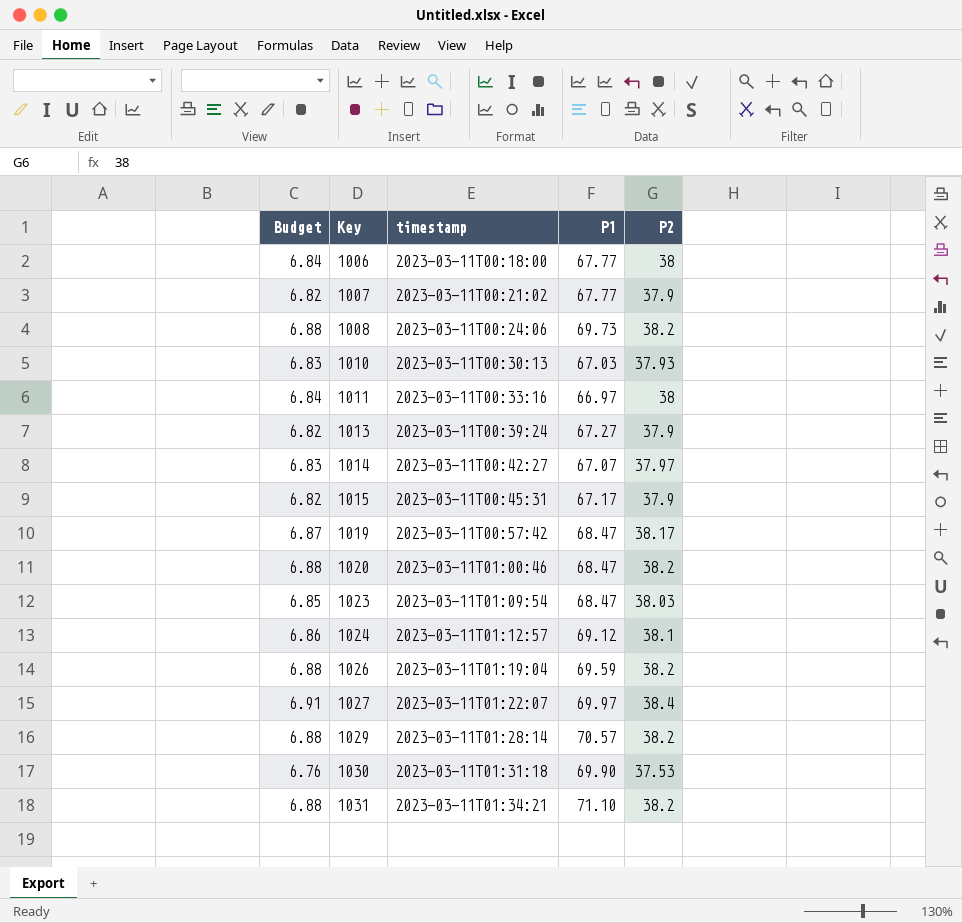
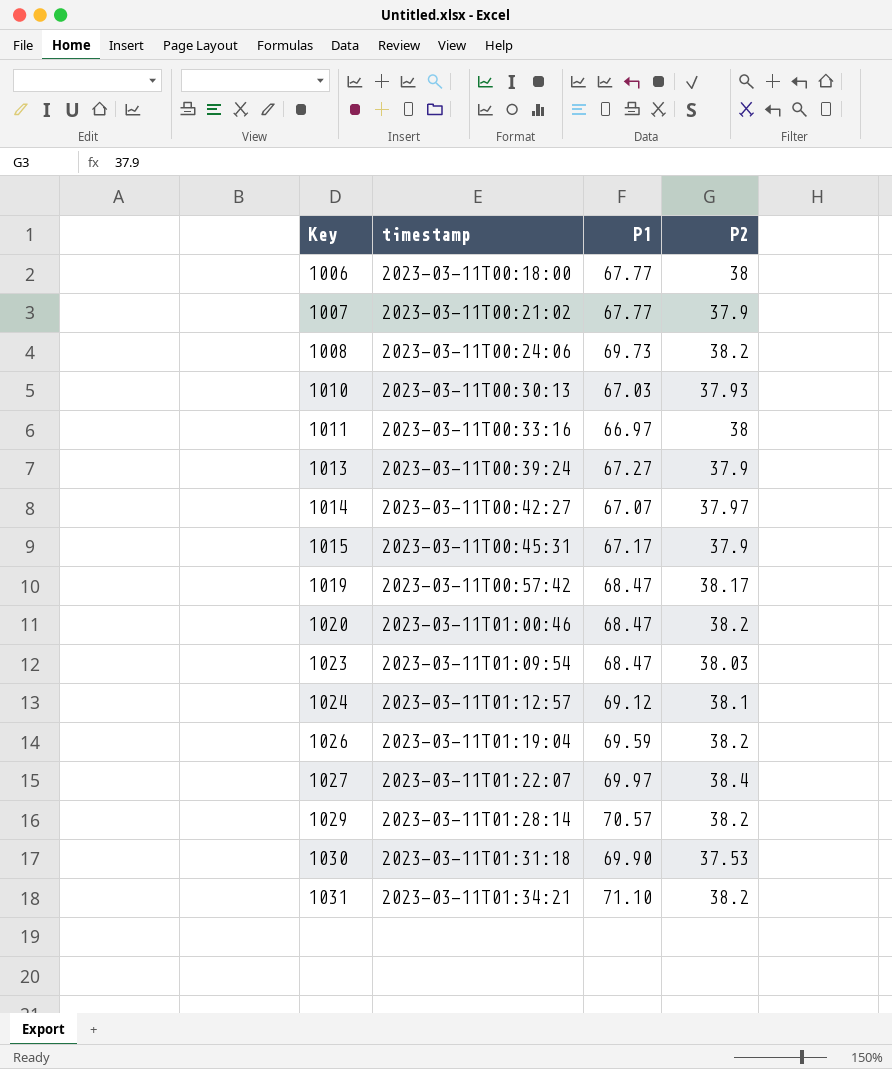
column Budget | formula: [P2] * 0.18 -> none

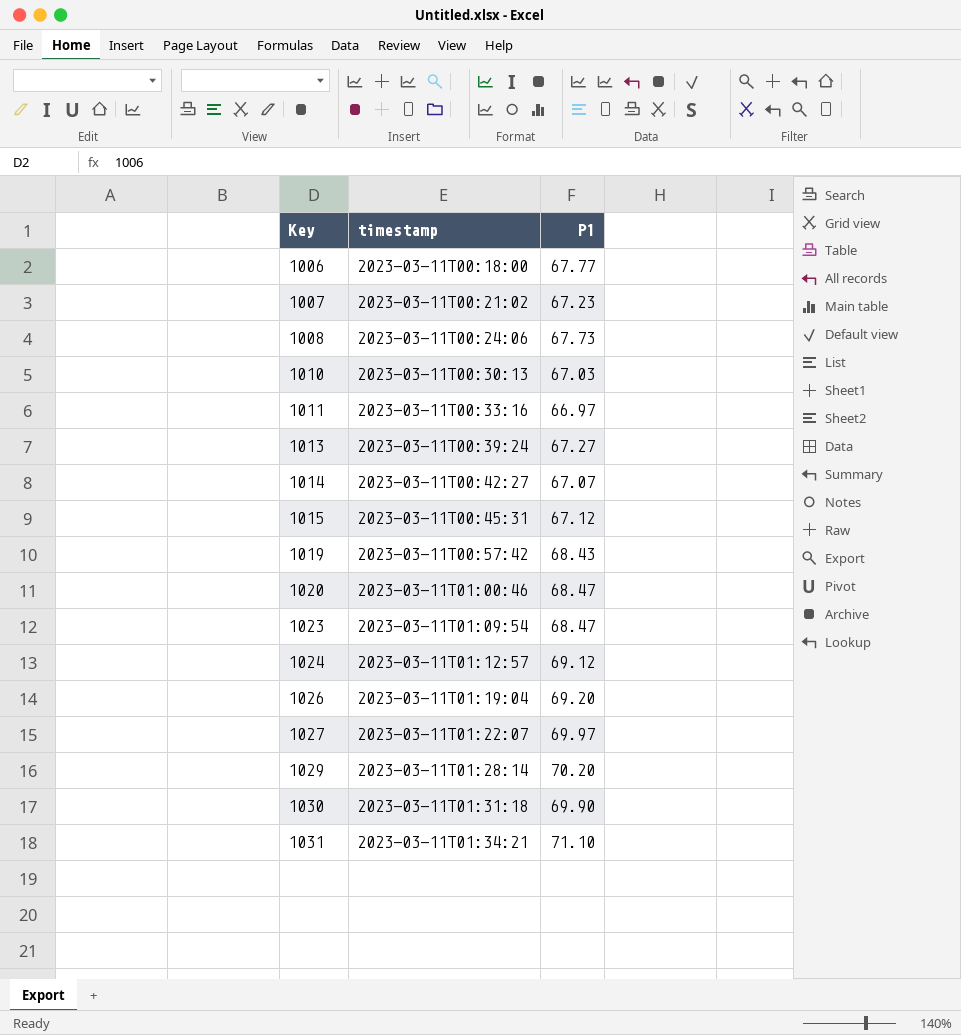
column P2 | position: 4 -> none
1007 | P1: 67.77 -> 67.23
1008 | P1: 69.73 -> 67.73
1015 | P1: 67.17 -> 67.12
1019 | P1: 68.47 -> 68.43
1026 | P1: 69.59 -> 69.20
1029 | P1: 70.57 -> 70.20

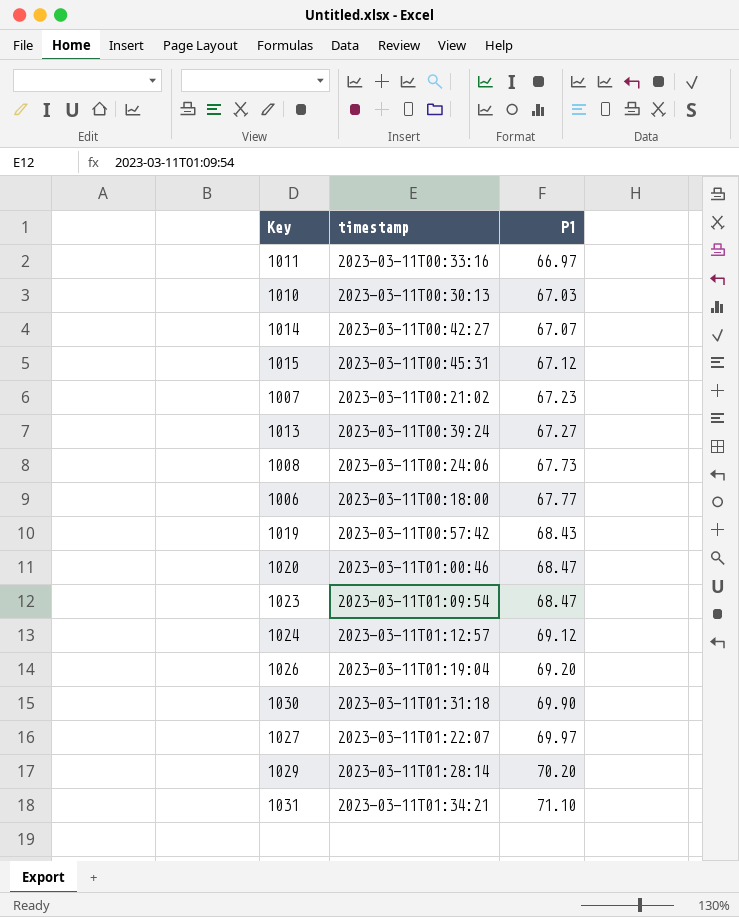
row order: Key ascending -> P1 ascending

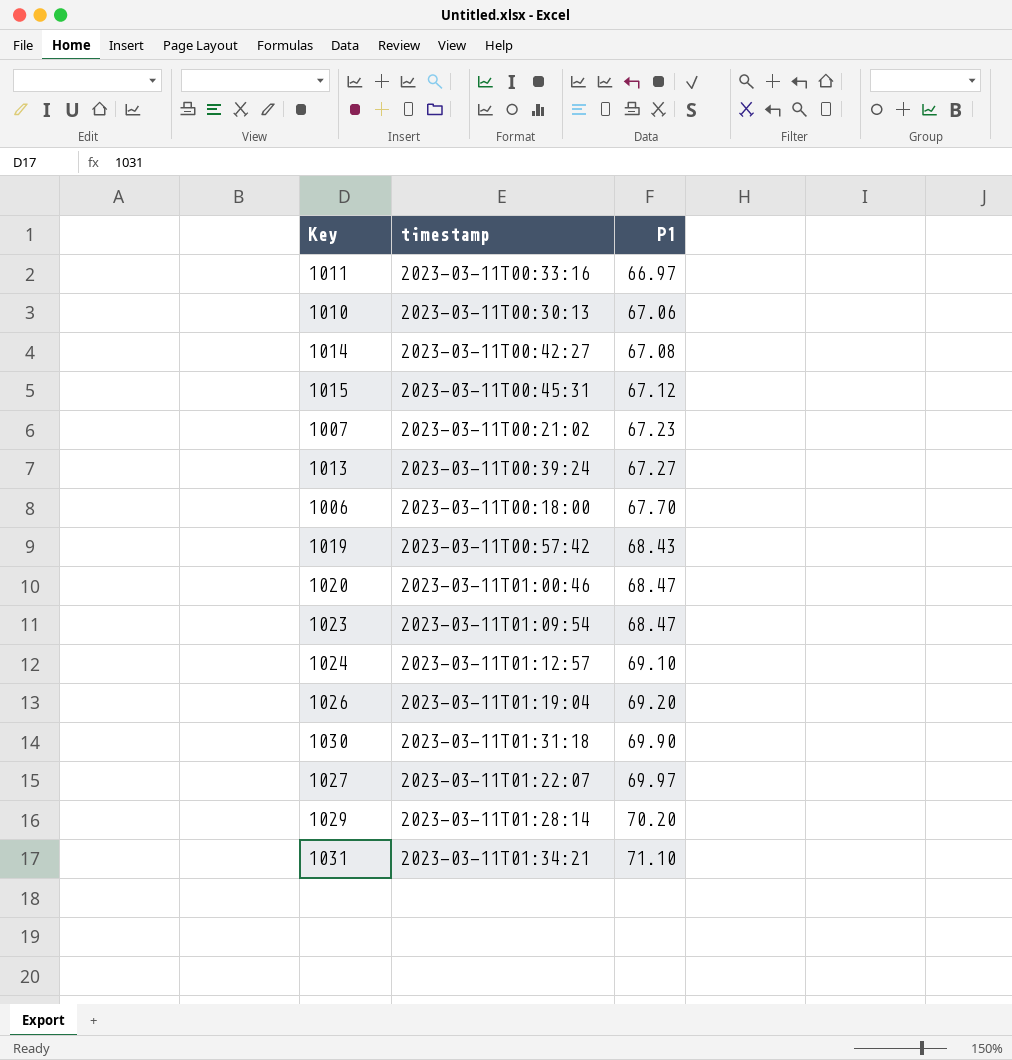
row 1008: 2023-03-11T00:24:06 | 67.73 -> none
1010 | P1: 67.03 -> 67.06
1014 | P1: 67.07 -> 67.08
1006 | P1: 67.77 -> 67.70
1024 | P1: 69.12 -> 69.10

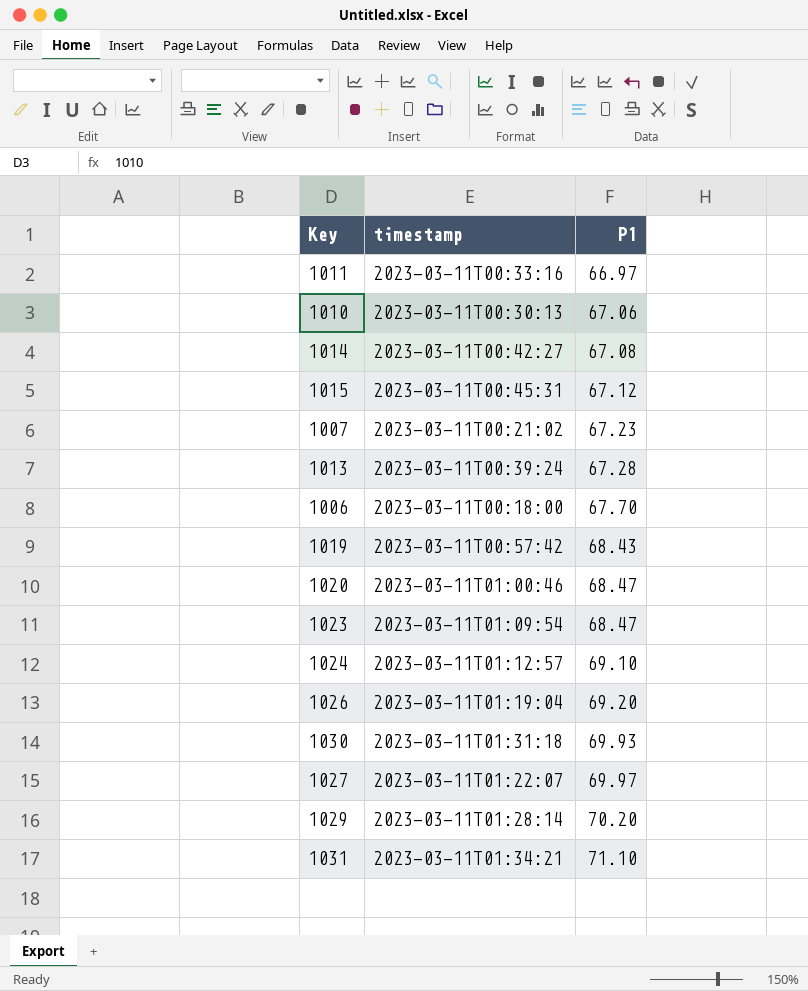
1013 | P1: 67.27 -> 67.28
1030 | P1: 69.90 -> 69.93

